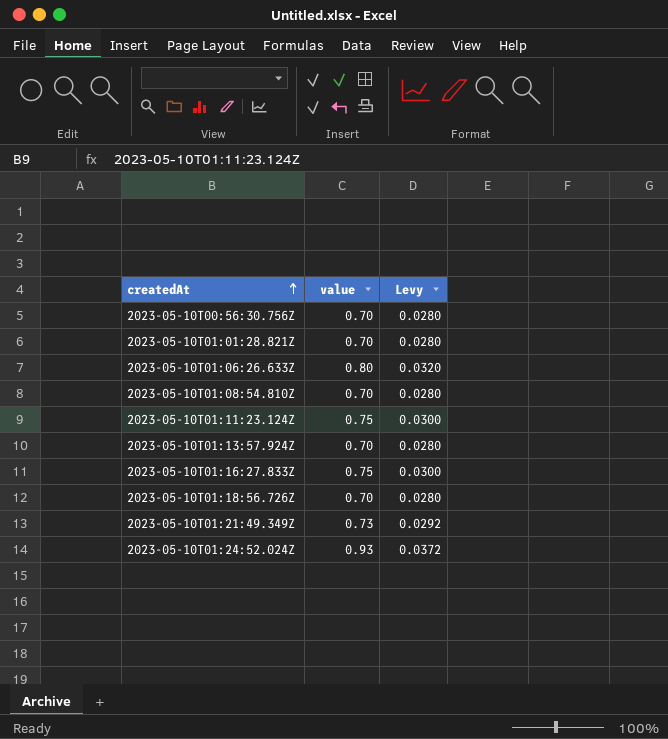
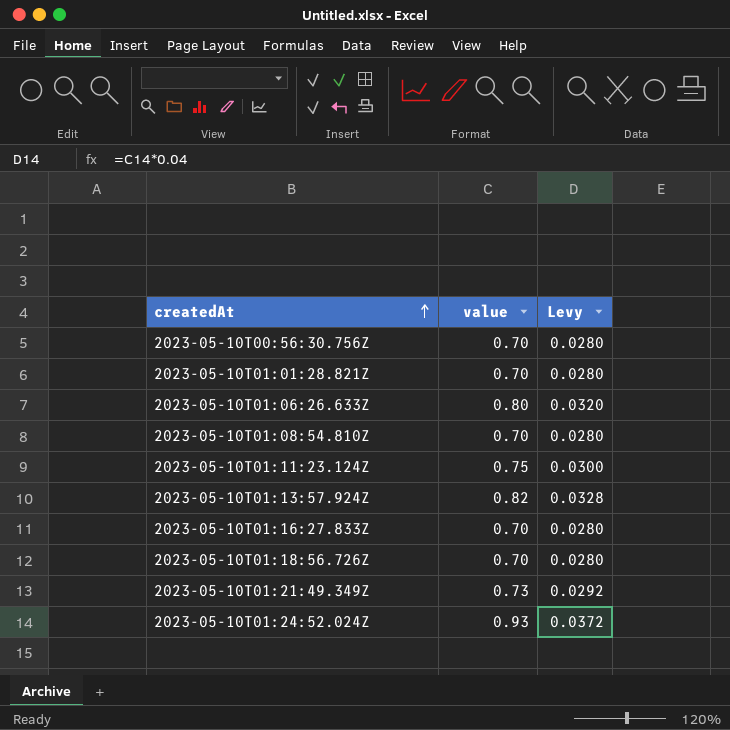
2023-05-10T01:13:57.924Z | value: 0.70 -> 0.82
2023-05-10T01:13:57.924Z | Levy: 0.0280 -> 0.0328
2023-05-10T01:16:27.833Z | value: 0.75 -> 0.70
2023-05-10T01:16:27.833Z | Levy: 0.0300 -> 0.0280

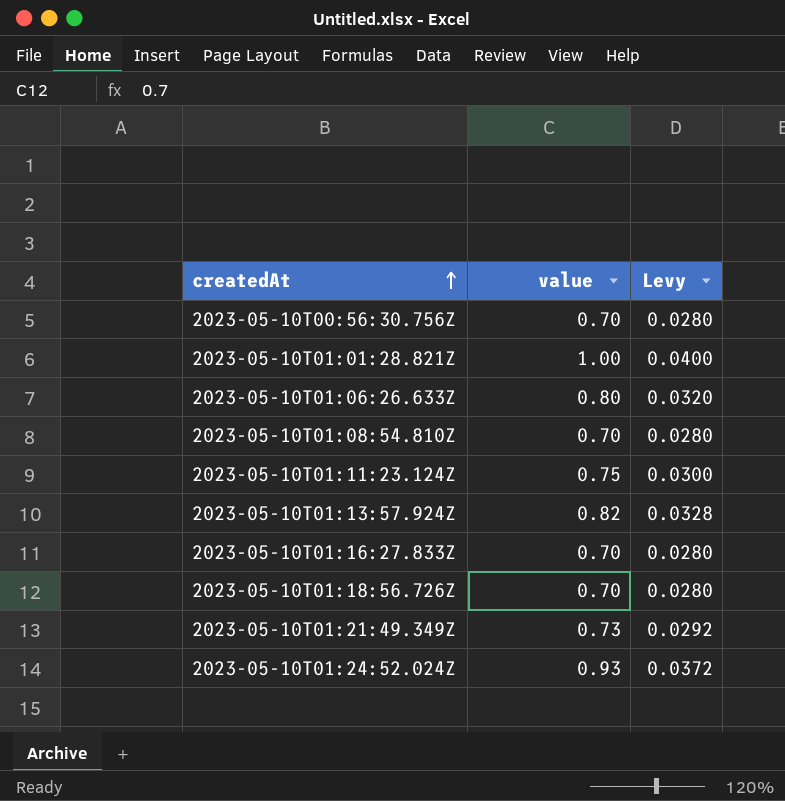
2023-05-10T01:01:28.821Z | value: 0.70 -> 1.00
2023-05-10T01:01:28.821Z | Levy: 0.0280 -> 0.0400

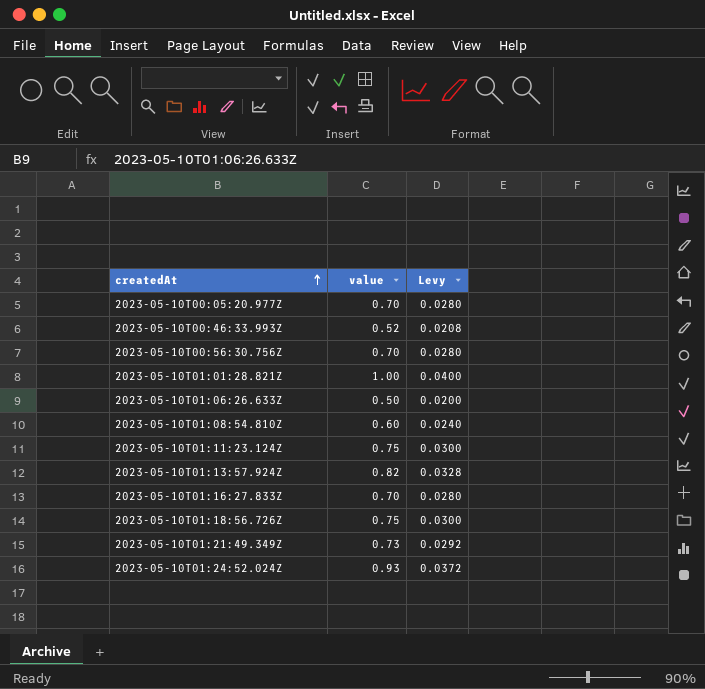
row 2023-05-10T00:05:20.977Z: none -> 0.70 | 0.0280
row 2023-05-10T00:46:33.993Z: none -> 0.52 | 0.0208
2023-05-10T01:06:26.633Z | value: 0.80 -> 0.50
2023-05-10T01:06:26.633Z | Levy: 0.0320 -> 0.0200
2023-05-10T01:08:54.810Z | value: 0.70 -> 0.60
2023-05-10T01:08:54.810Z | Levy: 0.0280 -> 0.0240
2023-05-10T01:18:56.726Z | value: 0.70 -> 0.75
2023-05-10T01:18:56.726Z | Levy: 0.0280 -> 0.0300

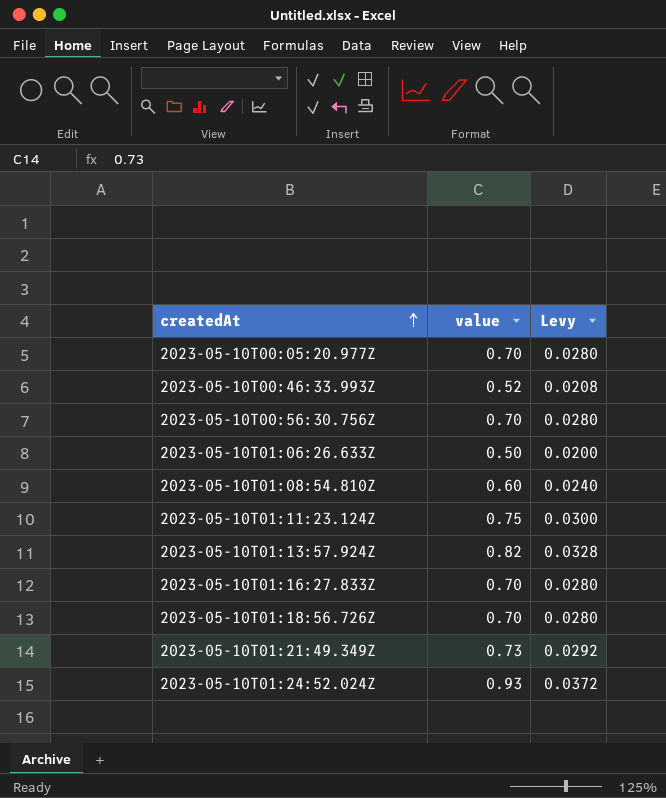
row 2023-05-10T01:01:28.821Z: 1.00 | 0.0400 -> none
2023-05-10T01:18:56.726Z | value: 0.75 -> 0.70
2023-05-10T01:18:56.726Z | Levy: 0.0300 -> 0.0280

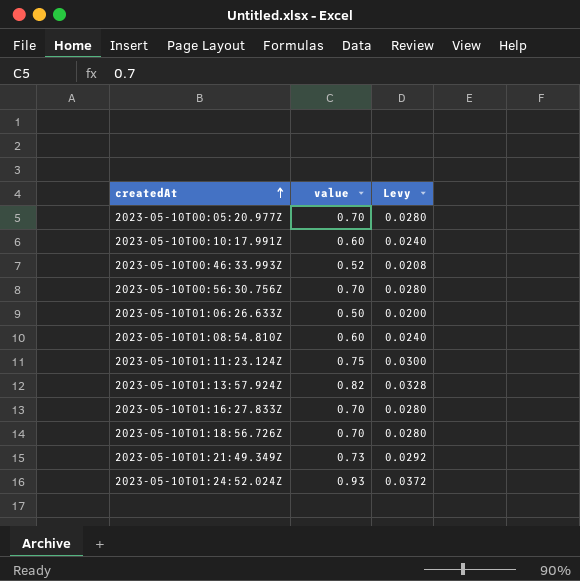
row 2023-05-10T00:10:17.991Z: none -> 0.60 | 0.0240

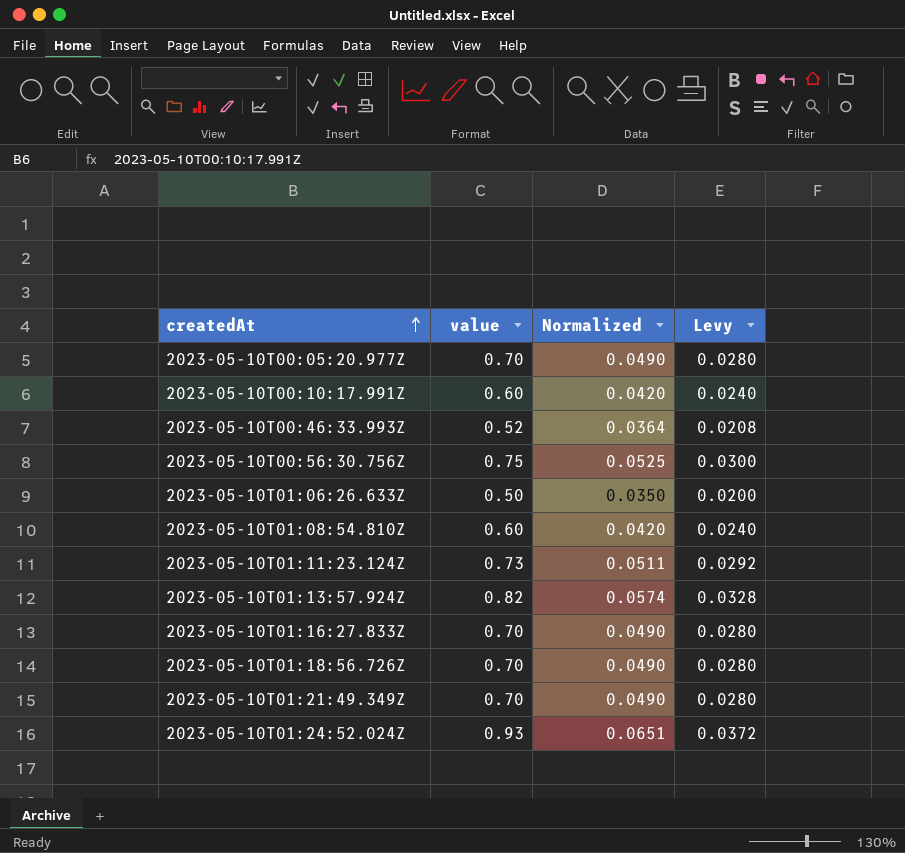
column Normalized | formula: none -> [value] * 0.07
2023-05-10T00:56:30.756Z | value: 0.70 -> 0.75
2023-05-10T00:56:30.756Z | Levy: 0.0280 -> 0.0300
2023-05-10T01:11:23.124Z | value: 0.75 -> 0.73
2023-05-10T01:11:23.124Z | Levy: 0.0300 -> 0.0292
2023-05-10T01:21:49.349Z | value: 0.73 -> 0.70
2023-05-10T01:21:49.349Z | Levy: 0.0292 -> 0.0280

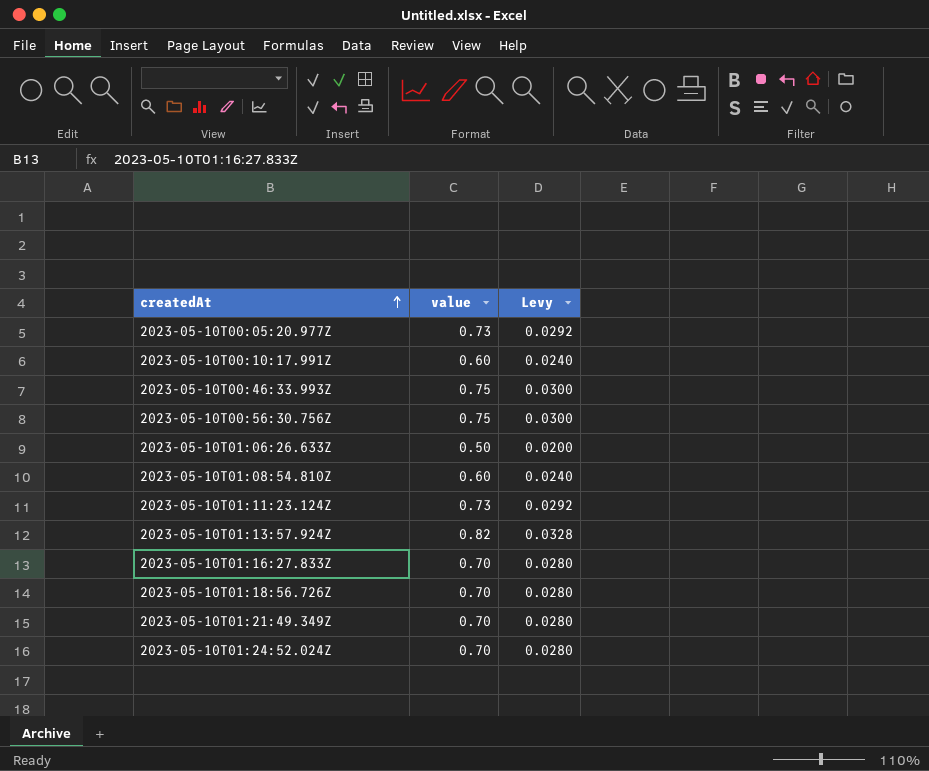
column Normalized | formula: [value] * 0.07 -> none
2023-05-10T00:05:20.977Z | value: 0.70 -> 0.73
2023-05-10T00:05:20.977Z | Levy: 0.0280 -> 0.0292
2023-05-10T00:46:33.993Z | value: 0.52 -> 0.75
2023-05-10T00:46:33.993Z | Levy: 0.0208 -> 0.0300
2023-05-10T01:24:52.024Z | value: 0.93 -> 0.70
2023-05-10T01:24:52.024Z | Levy: 0.0372 -> 0.0280

